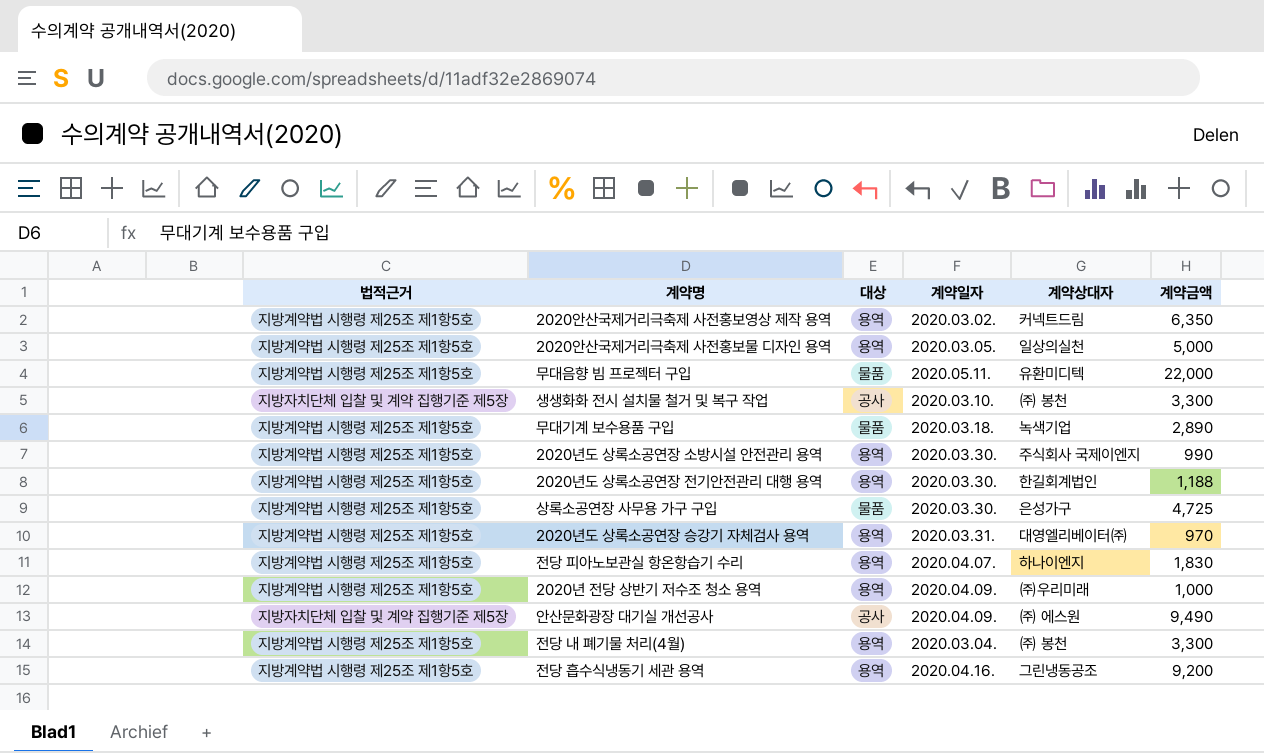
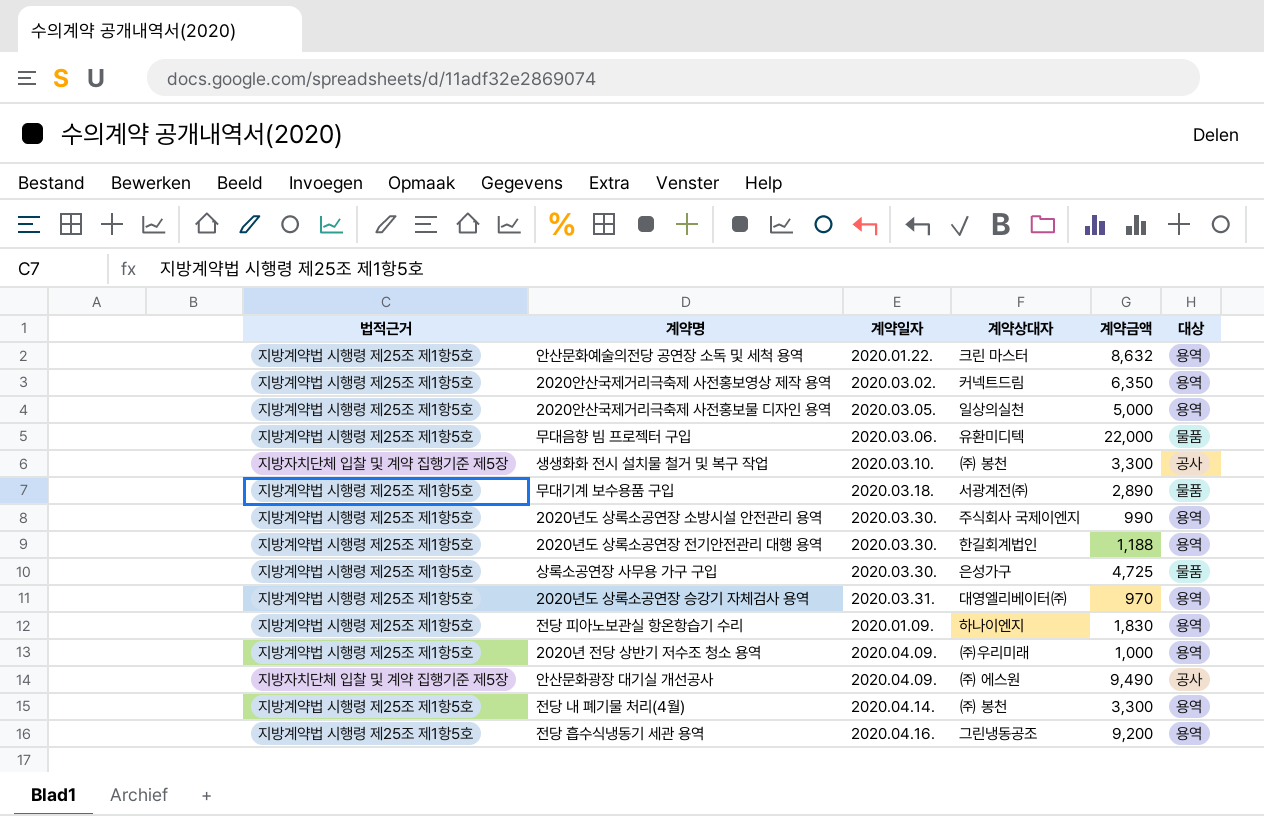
column 대상 | position: 3 -> 6
row 안산문화예술의전당 공연장 소독 및 세척 용역: none -> 지방계약법 시행령 제25조 제1항5호 | 2020.01.22. | 크린 마스터 | 8,632 | 용역
무대음향 빔 프로젝터 구입 | 계약일자: 2020.05.11. -> 2020.03.06.
무대기계 보수용품 구입 | 계약상대자: 녹색기업 -> 서광계전㈜
전당 피아노보관실 항온항습기 수리 | 계약일자: 2020.04.07. -> 2020.01.09.
전당 내 폐기물 처리(4월) | 계약일자: 2020.03.04. -> 2020.04.14.

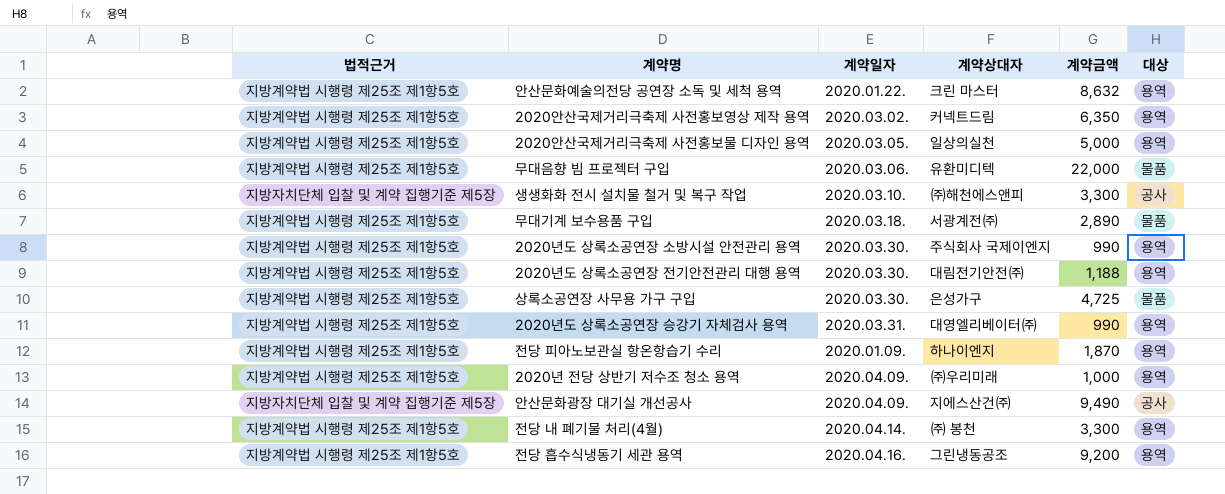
생생화화 전시 설치물 철거 및 복구 작업 | 계약상대자: ㈜ 봉천 -> ㈜해천에스앤피
2020년도 상록소공연장 전기안전관리 대행 용역 | 계약상대자: 한길회계법인 -> 대림전기안전㈜
2020년도 상록소공연장 승강기 자체검사 용역 | 계약금액: 970 -> 990
전당 피아노보관실 항온항습기 수리 | 계약금액: 1,830 -> 1,870
안산문화광장 대기실 개선공사 | 계약상대자: ㈜ 에스원 -> 지에스산건㈜

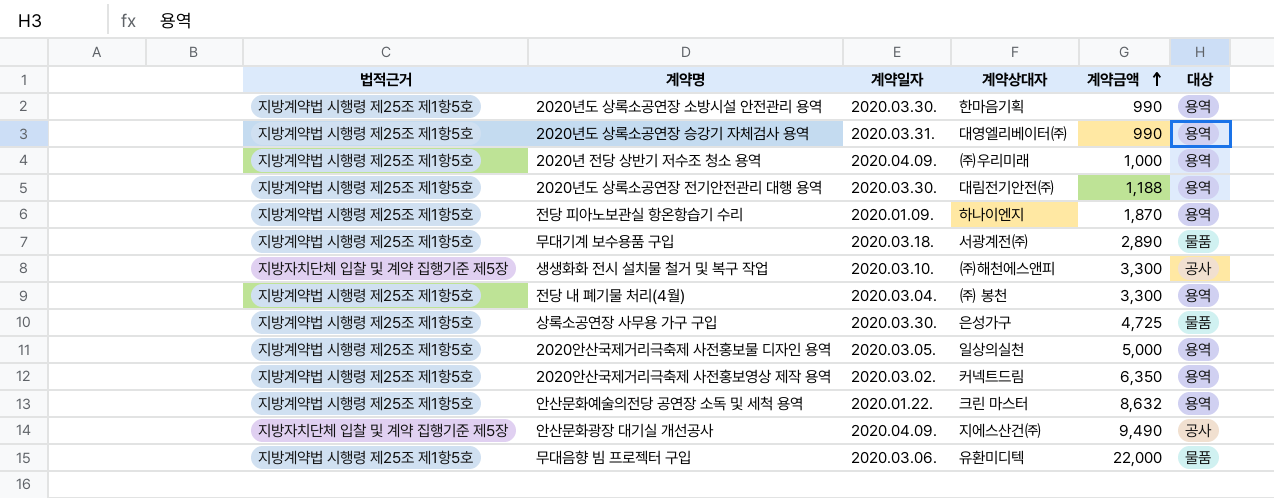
row order: none -> 계약금액 ascending
row 전당 흡수식냉동기 세관 용역: 지방계약법 시행령 제25조 제1항5호 | 2020.04.16. | 그린냉동공조 | 9,200 | 용역 -> none
2020년도 상록소공연장 소방시설 안전관리 용역 | 계약상대자: 주식회사 국제이엔지 -> 한마음기획
전당 내 폐기물 처리(4월) | 계약일자: 2020.04.14. -> 2020.03.04.

